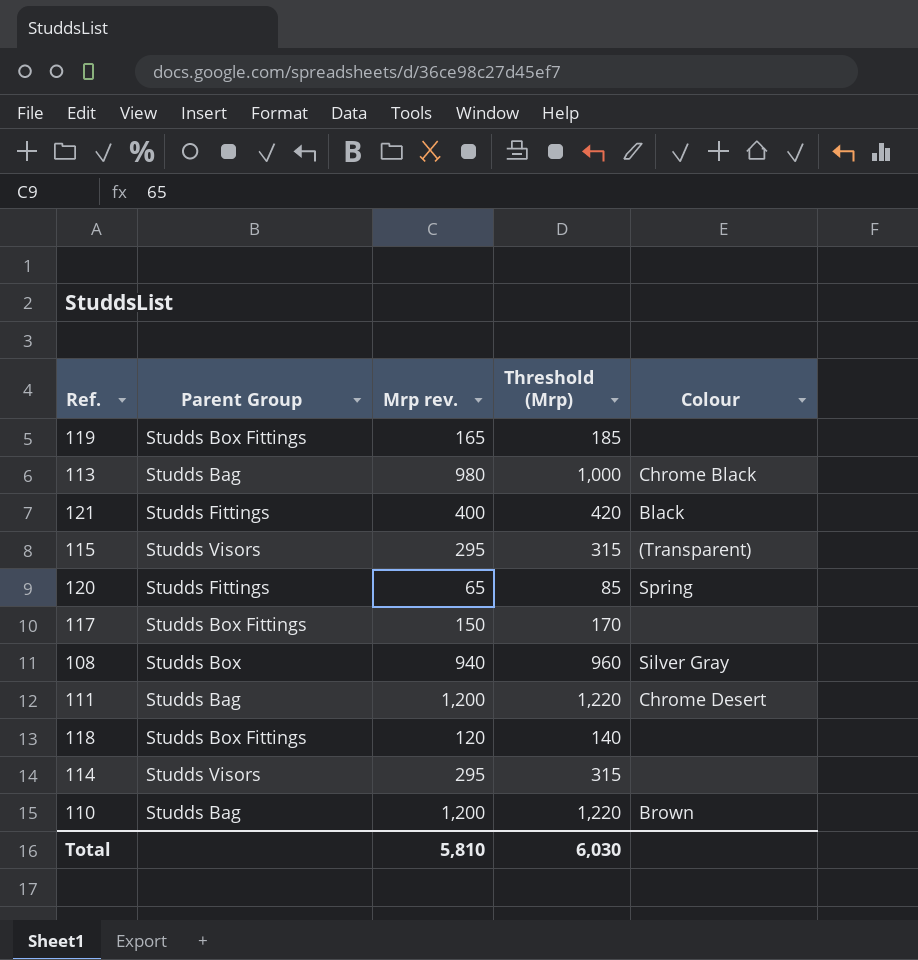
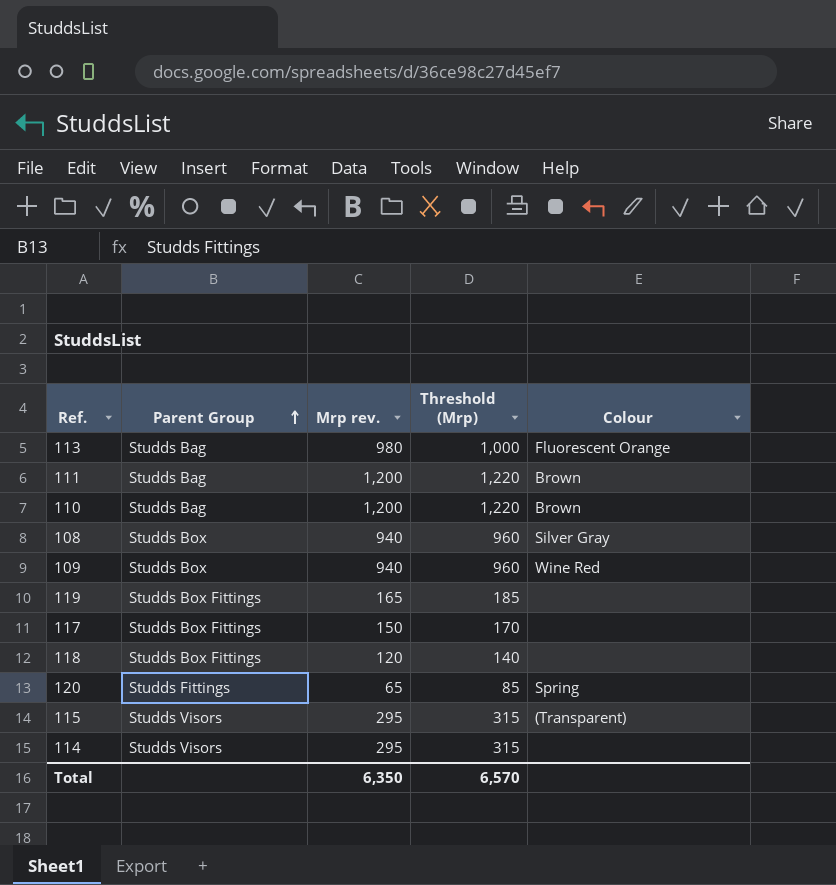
row order: none -> Parent Group ascending
row 121: Studds Fittings | 400 | 420 | Black -> none
113 | Colour: Chrome Black -> Fluorescent Orange
111 | Colour: Chrome Desert -> Brown
row 109: none -> Studds Box | 940 | 960 | Wine Red
Total | Mrp rev.: 5,810 -> 6,350
Total | Threshold (Mrp): 6,030 -> 6,570

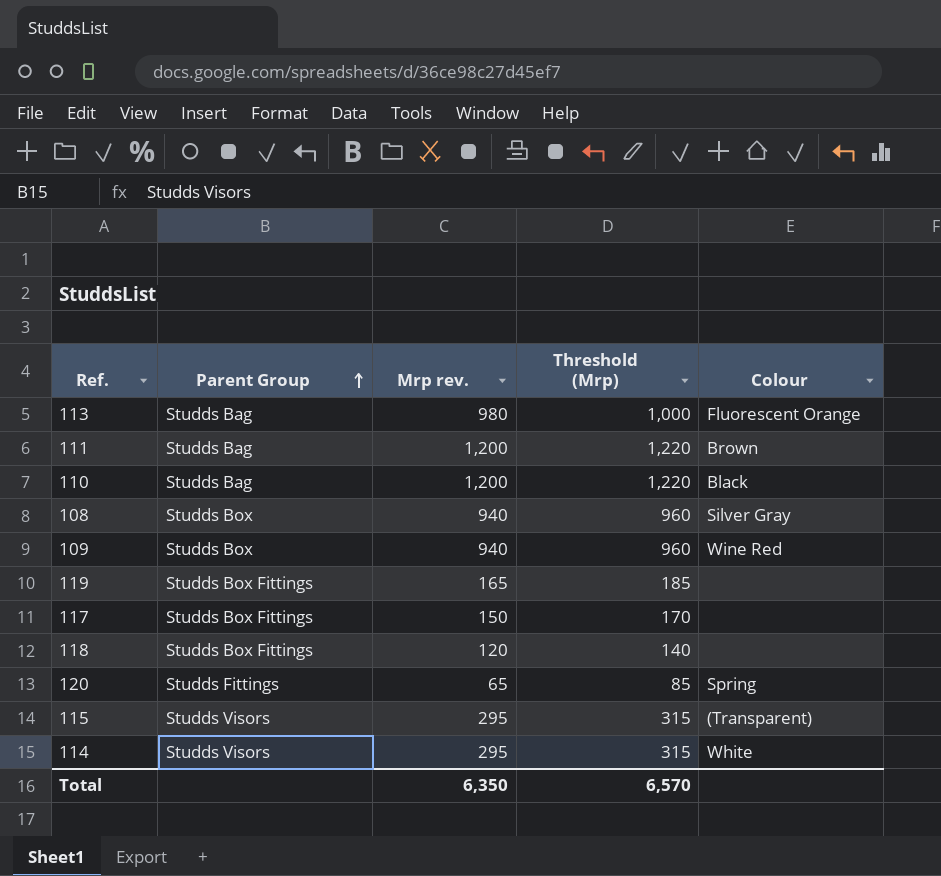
110 | Colour: Brown -> Black
114 | Colour: none -> White

